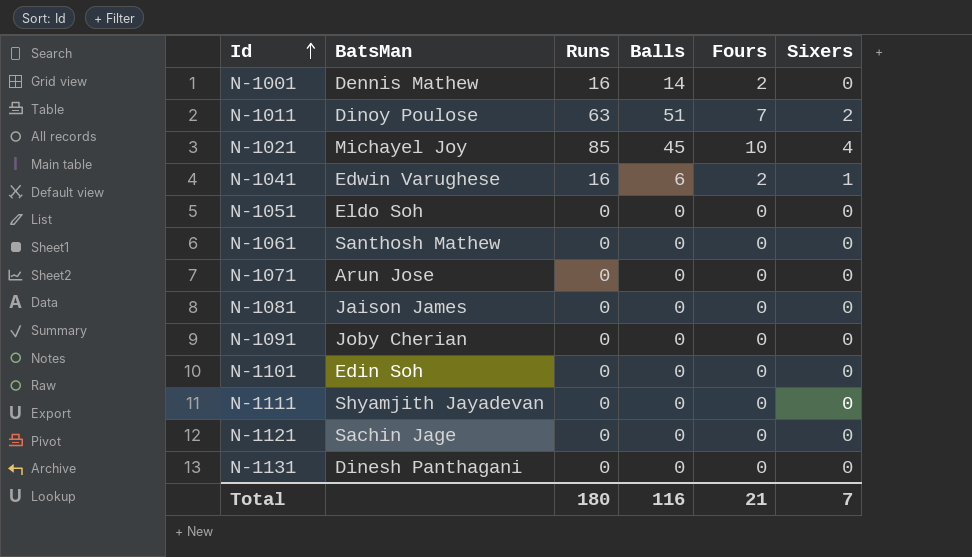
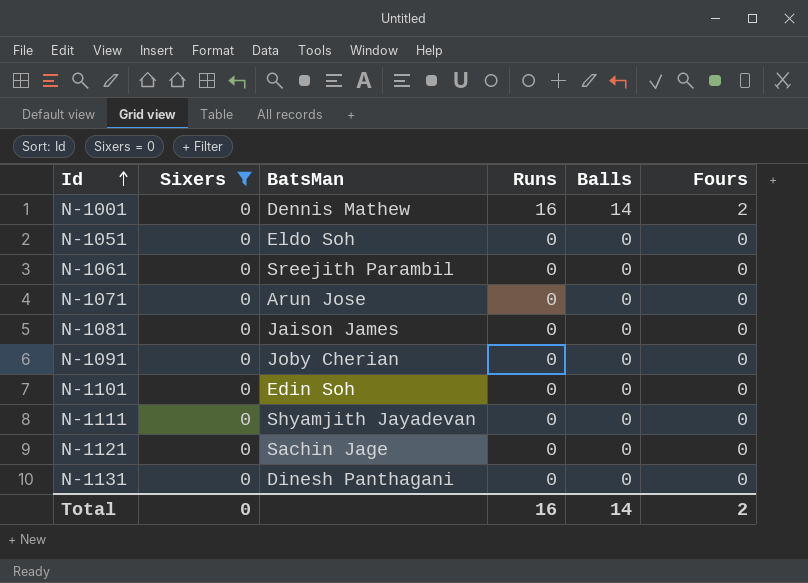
filter: none -> Sixers = 0
column Sixers | position: 6 -> 2
N-1061 | BatsMan: Santhosh Mathew -> Sreejith Parambil
Total | Sixers: 7 -> 0
Total | Runs: 180 -> 16
Total | Balls: 116 -> 14
Total | Fours: 21 -> 2

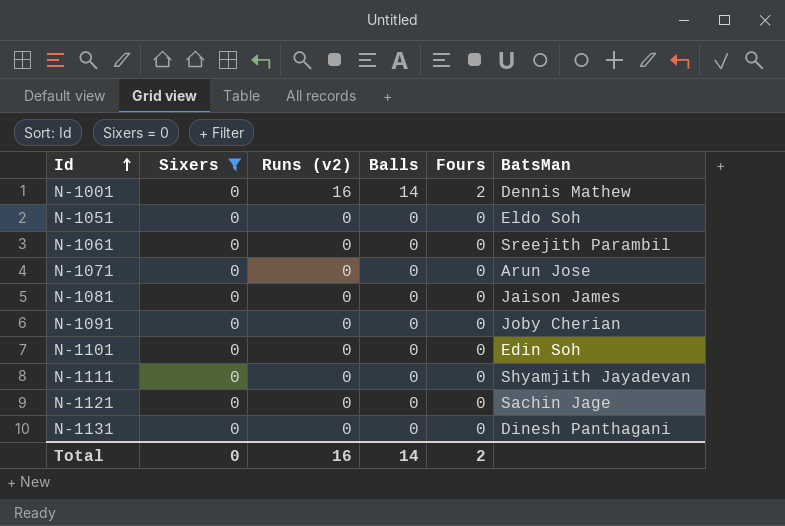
column name: Runs -> Runs (v2)
column BatsMan | position: 3 -> 6

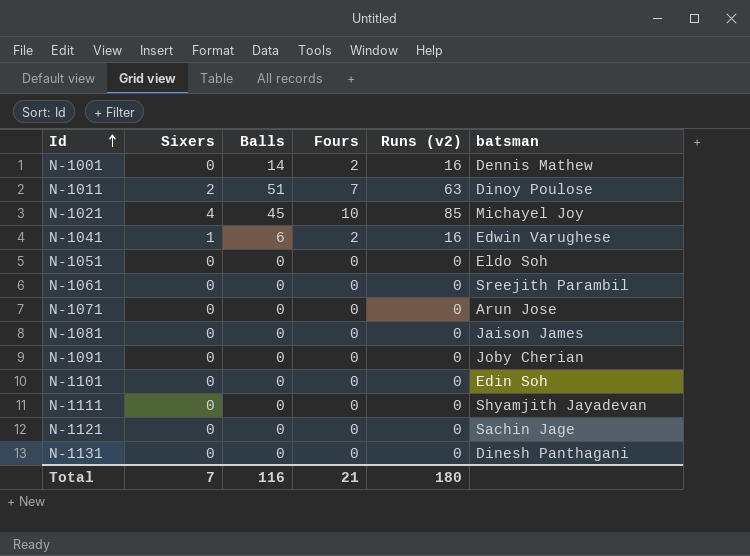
filter: Sixers = 0 -> none
column Runs (v2) | position: 3 -> 5
column name: BatsMan -> batsman
Total | Sixers: 0 -> 7
Total | Balls: 14 -> 116
Total | Fours: 2 -> 21
Total | Runs (v2): 16 -> 180

